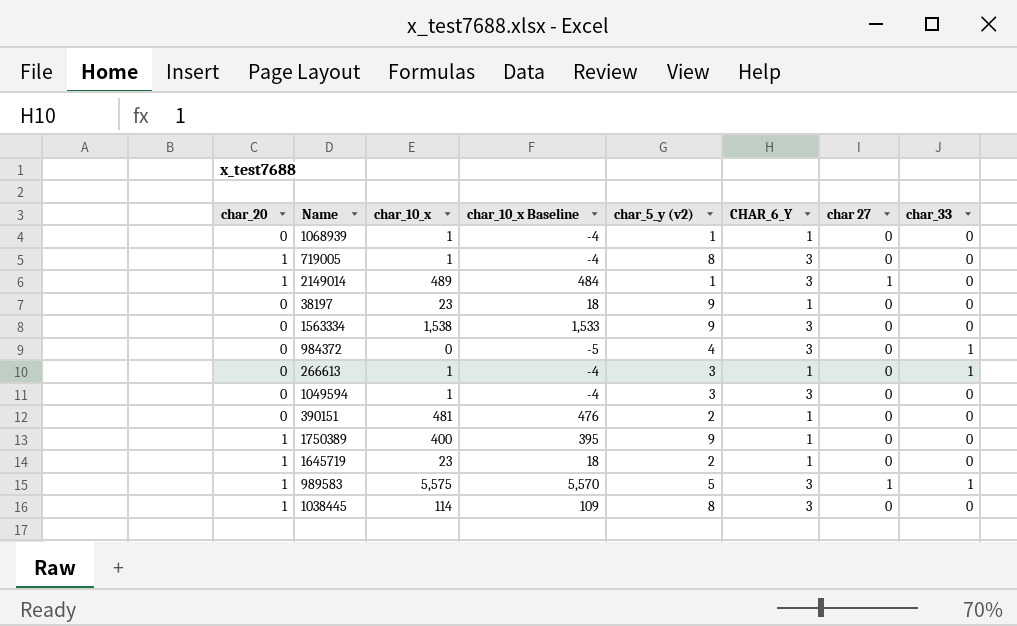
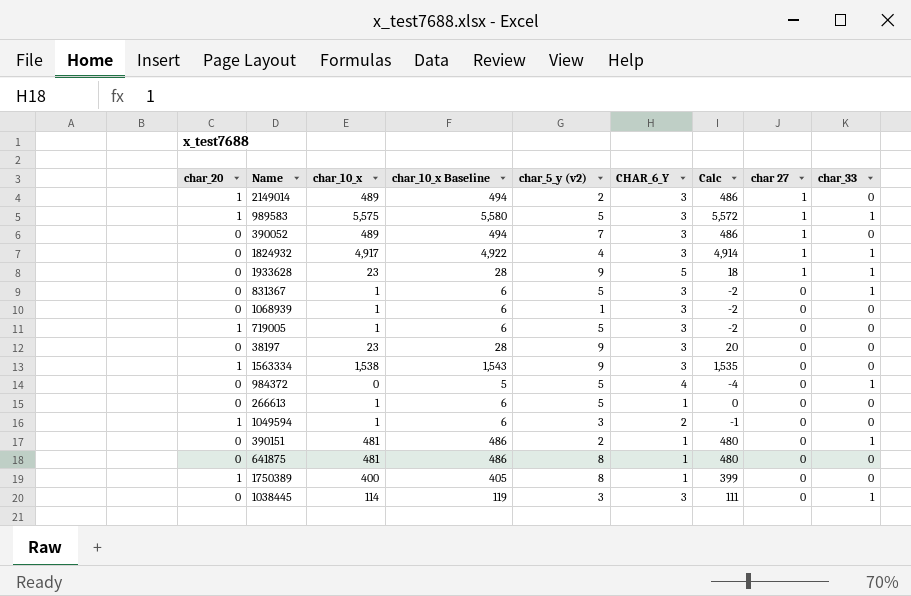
row order: none -> char 27 descending
column char_10_x Baseline | formula: [char_10_x] - 5 -> [char_10_x] + 5
column Calc | formula: none -> [char_10_x] - [CHAR_6_Y]
row 1645719: 1 | 23 | 18 | 2 | 1 | 0 | 0 -> none
2149014 | char_5_y (v2): 1 -> 2
row 390052: none -> 0 | 489 | 494 | 7 | 3 | 486 | 1 | 0
row 1824932: none -> 0 | 4,917 | 4,922 | 4 | 3 | 4,914 | 1 | 1
row 1933628: none -> 0 | 23 | 28 | 9 | 5 | 18 | 1 | 1
row 831367: none -> 0 | 1 | 6 | 5 | 3 | -2 | 0 | 1
1068939 | CHAR_6_Y: 1 -> 3
719005 | char_5_y (v2): 8 -> 5
38197 | CHAR_6_Y: 1 -> 3
1563334 | char_20: 0 -> 1
984372 | char_5_y (v2): 4 -> 5
984372 | CHAR_6_Y: 3 -> 4
266613 | char_5_y (v2): 3 -> 5
266613 | char_33: 1 -> 0
1049594 | char_20: 0 -> 1
1049594 | CHAR_6_Y: 3 -> 2
390151 | char_33: 0 -> 1
row 641875: none -> 0 | 481 | 486 | 8 | 1 | 480 | 0 | 0
1750389 | char_5_y (v2): 9 -> 8
1038445 | char_20: 1 -> 0
1038445 | char_5_y (v2): 8 -> 3
1038445 | char_33: 0 -> 1

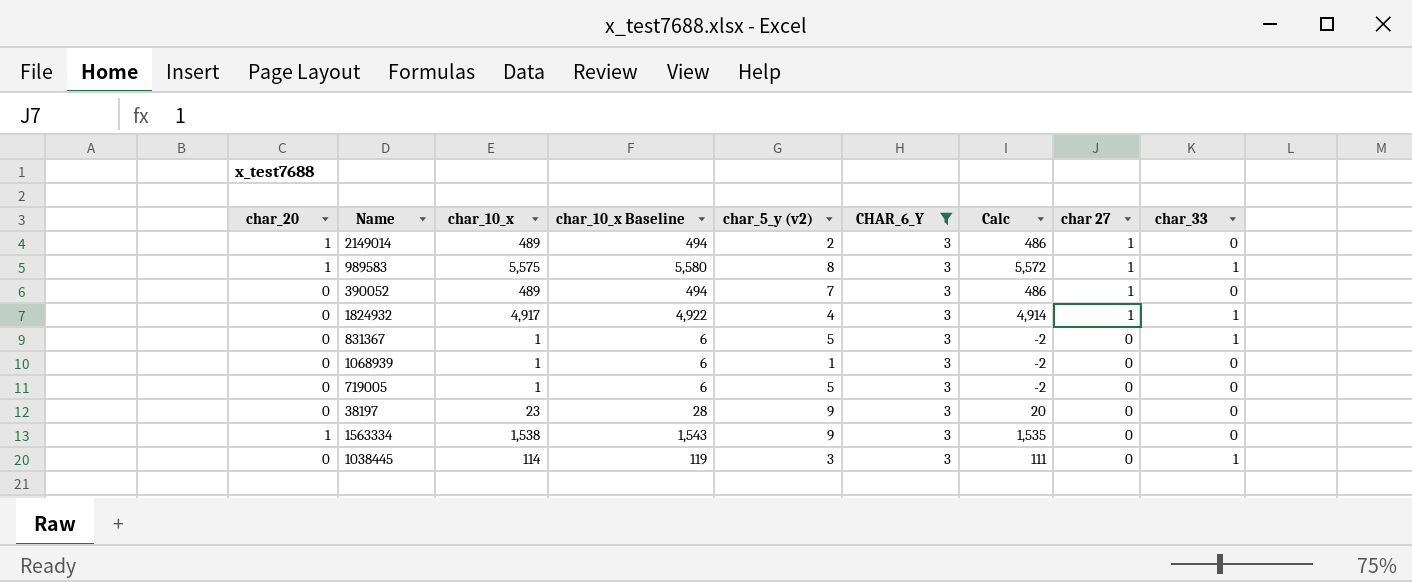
filter: none -> CHAR_6_Y = 3
989583 | char_5_y (v2): 5 -> 8
719005 | char_20: 1 -> 0

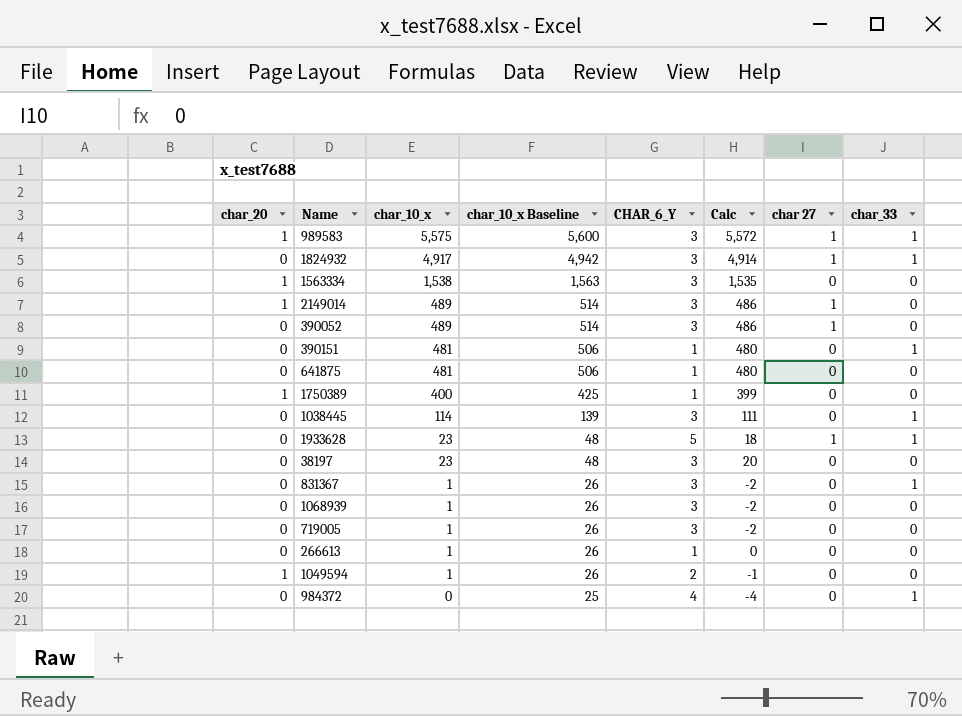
filter: CHAR_6_Y = 3 -> none
row order: char 27 descending -> char_10_x descending
column char_5_y (v2) | position: 5 -> none
column char_10_x Baseline | formula: [char_10_x] + 5 -> [char_10_x] + 25

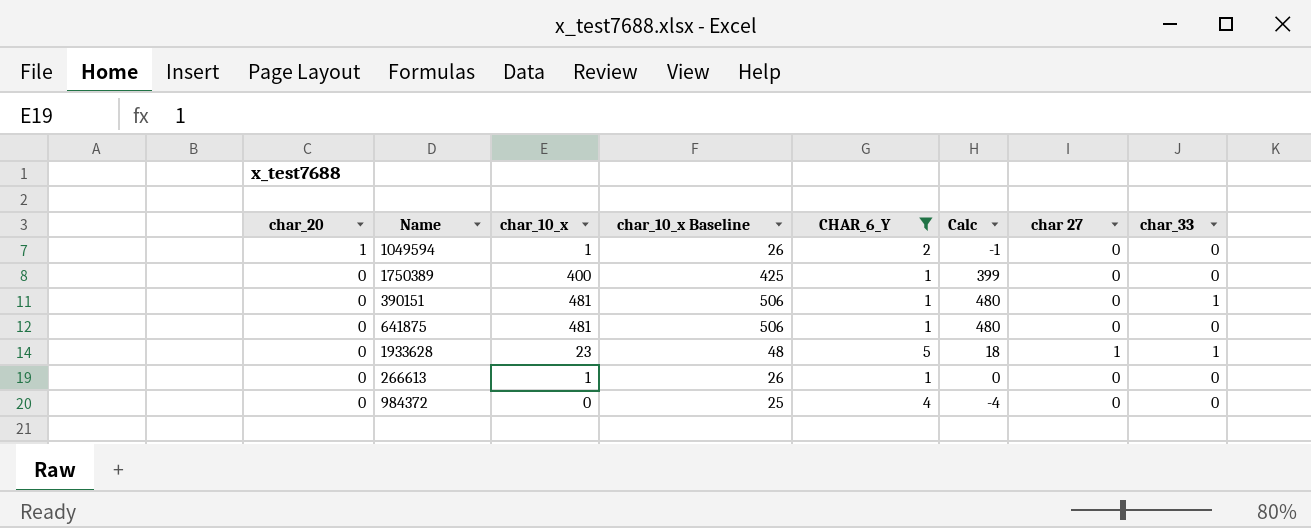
filter: none -> CHAR_6_Y != 3
row order: char_10_x descending -> char_20 descending
1750389 | char_20: 1 -> 0
984372 | char_33: 1 -> 0

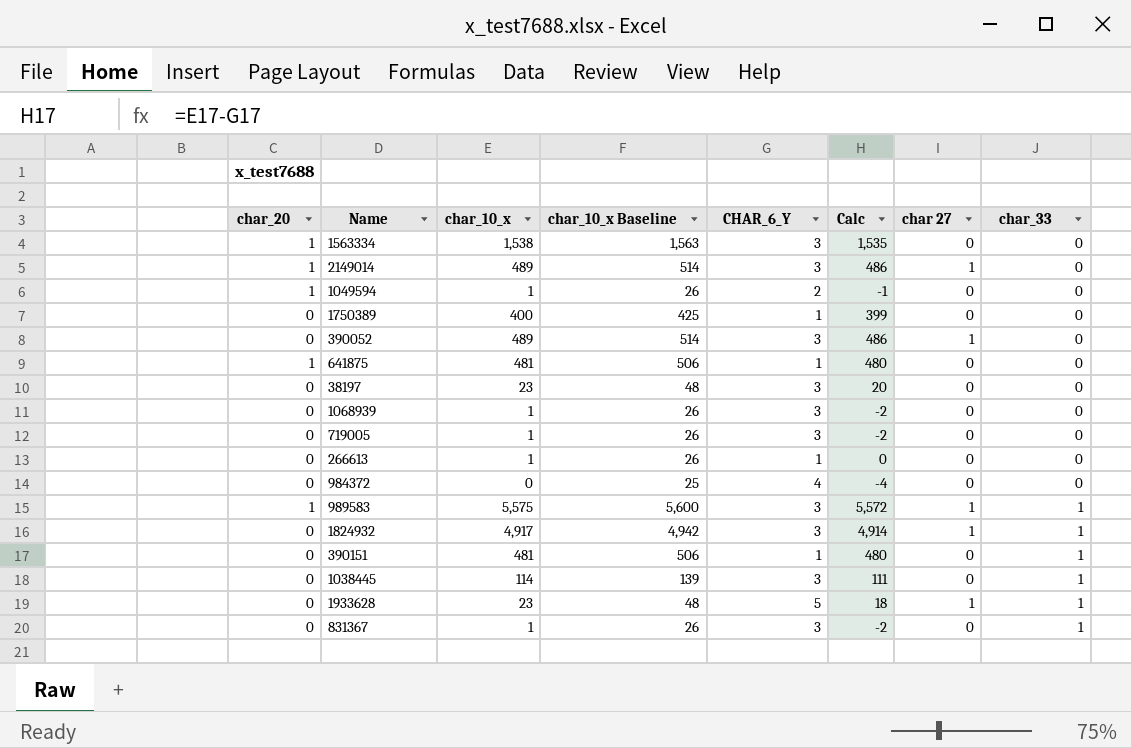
filter: CHAR_6_Y != 3 -> none
row order: char_20 descending -> char_33 ascending
641875 | char_20: 0 -> 1

